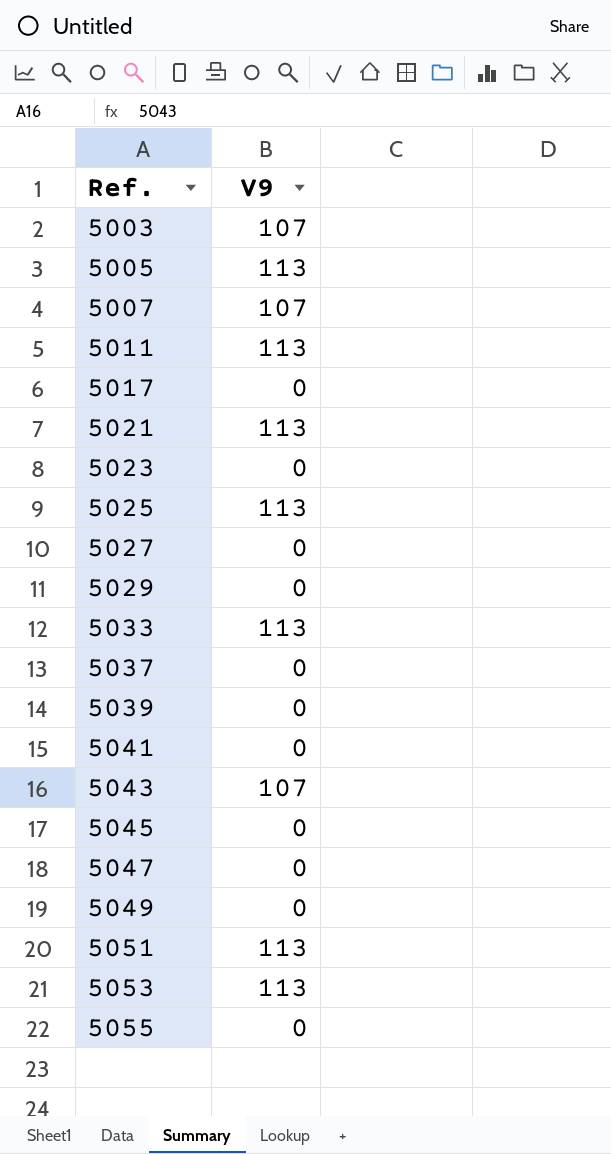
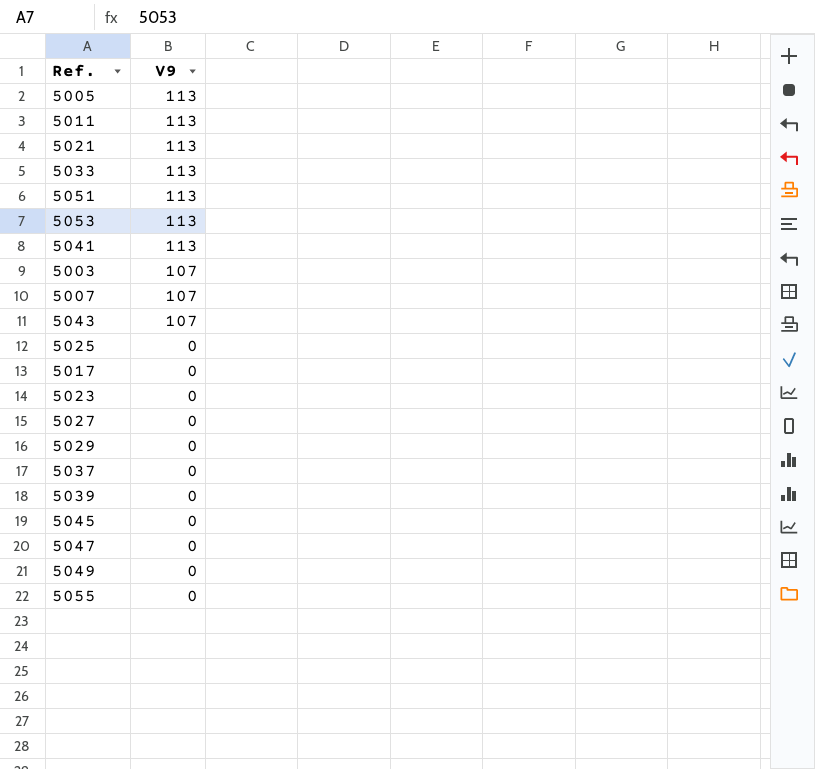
row order: Ref. ascending -> V9 descending
5041 | V9: 0 -> 113
5025 | V9: 113 -> 0

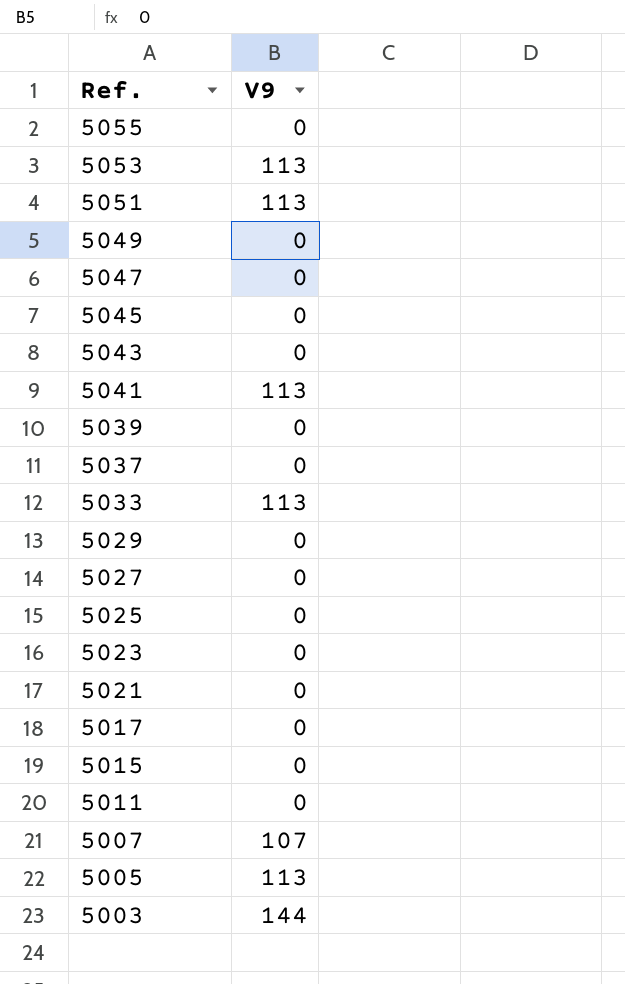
row order: V9 descending -> Ref. descending
5043 | V9: 107 -> 0
5021 | V9: 113 -> 0
row 5015: none -> 0
5011 | V9: 113 -> 0
5003 | V9: 107 -> 144

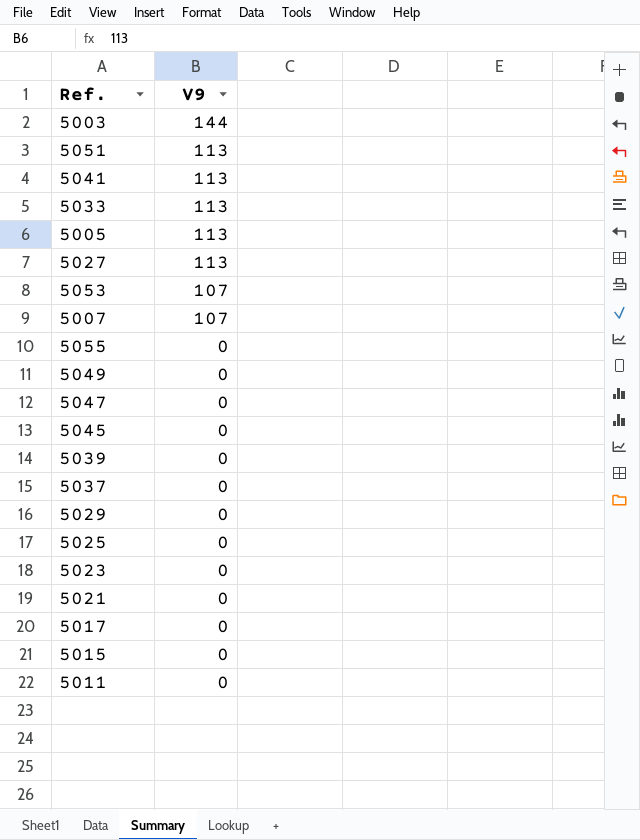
row order: Ref. descending -> V9 descending
row 5043: 0 -> none
5027 | V9: 0 -> 113
5053 | V9: 113 -> 107

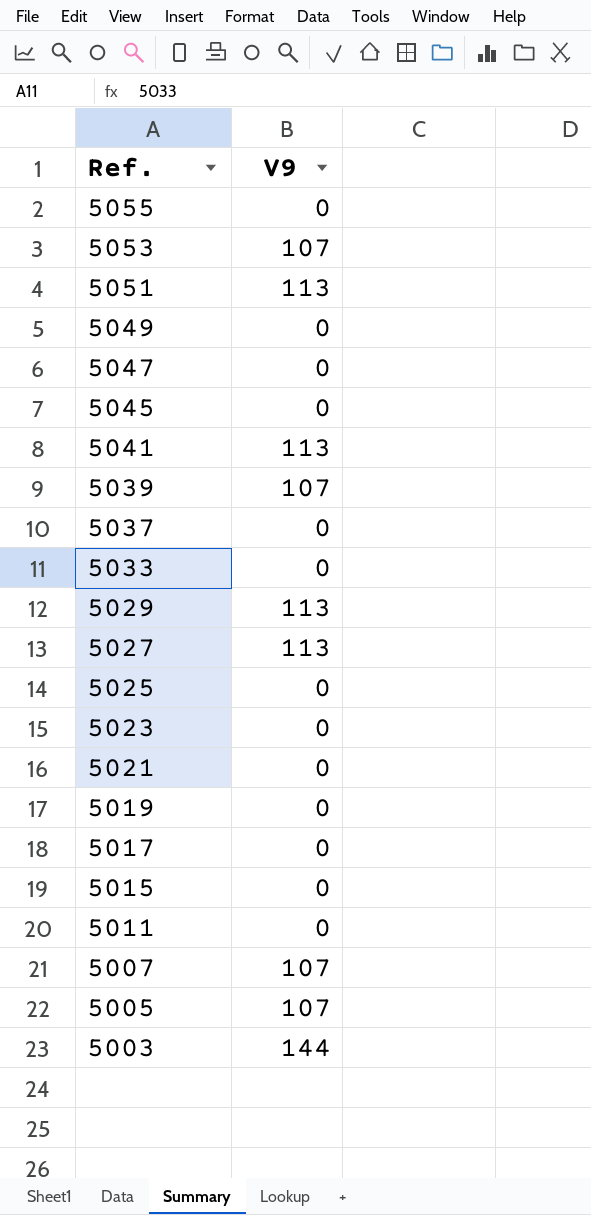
row order: V9 descending -> Ref. descending
5039 | V9: 0 -> 107
5033 | V9: 113 -> 0
5029 | V9: 0 -> 113
row 5019: none -> 0
5005 | V9: 113 -> 107

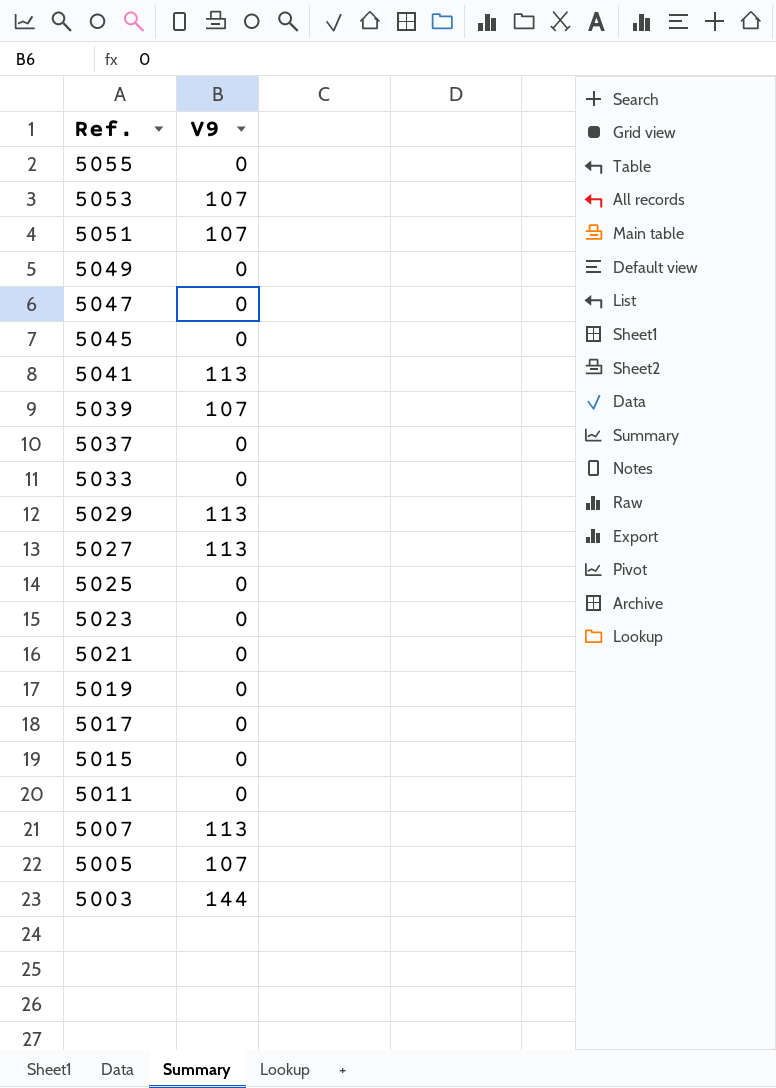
5051 | V9: 113 -> 107
5007 | V9: 107 -> 113

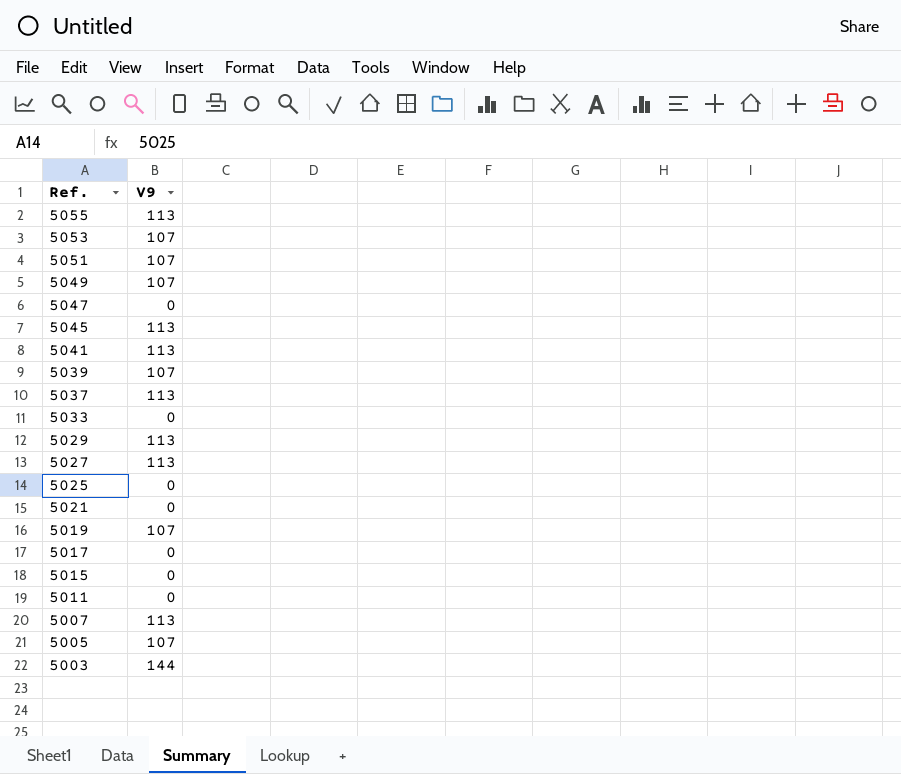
row 5023: 0 -> none
5055 | V9: 0 -> 113
5049 | V9: 0 -> 107
5045 | V9: 0 -> 113
5037 | V9: 0 -> 113
5019 | V9: 0 -> 107

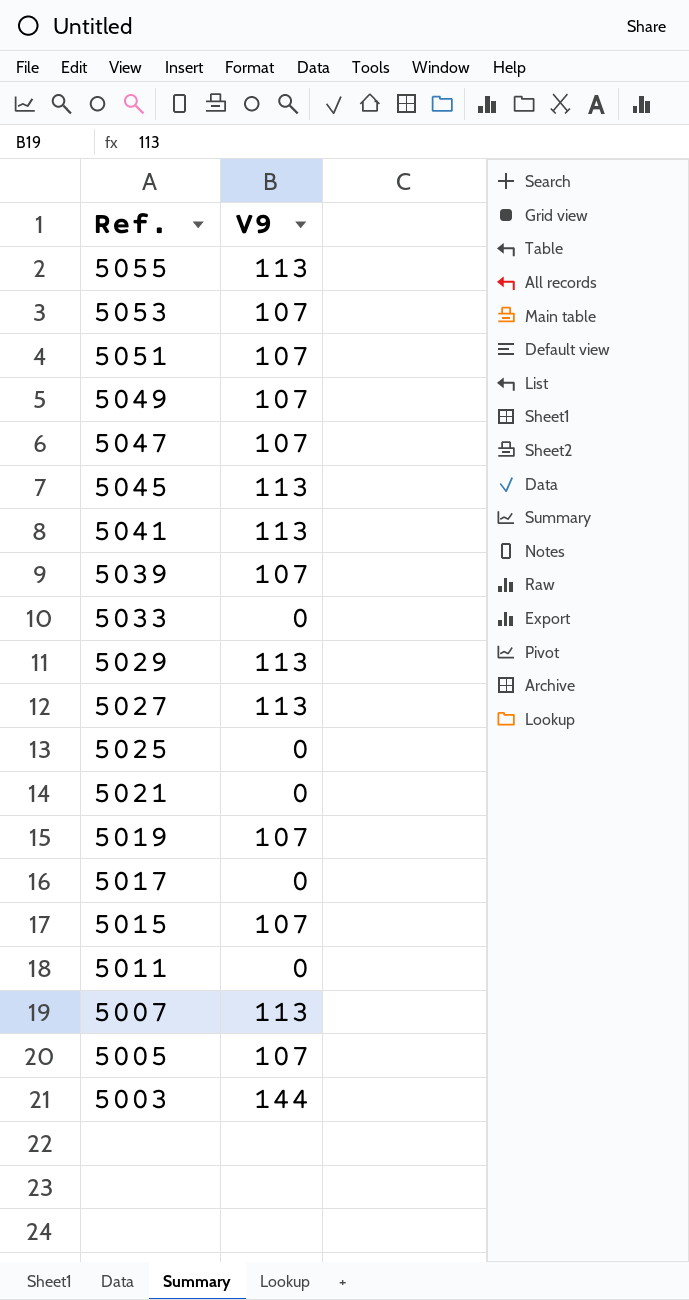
row 5037: 113 -> none
5047 | V9: 0 -> 107
5015 | V9: 0 -> 107

